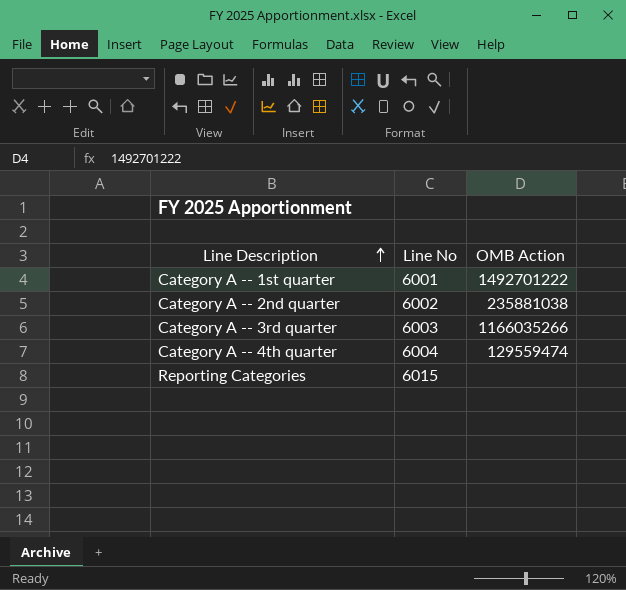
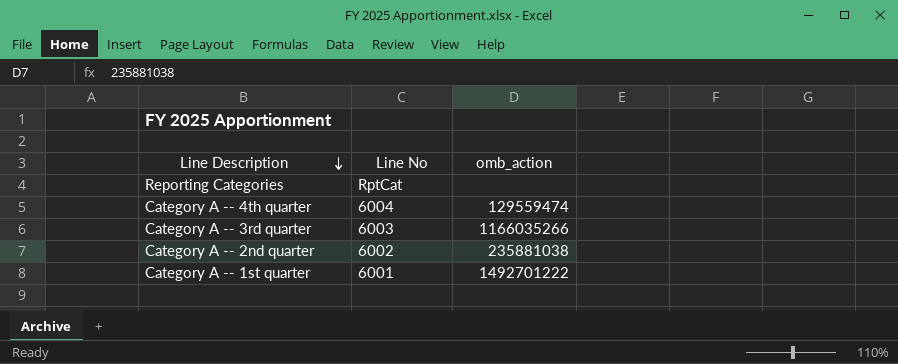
row order: Line Description ascending -> Line Description descending
column name: OMB Action -> omb_action
Reporting Categories | Line No: 6015 -> RptCat

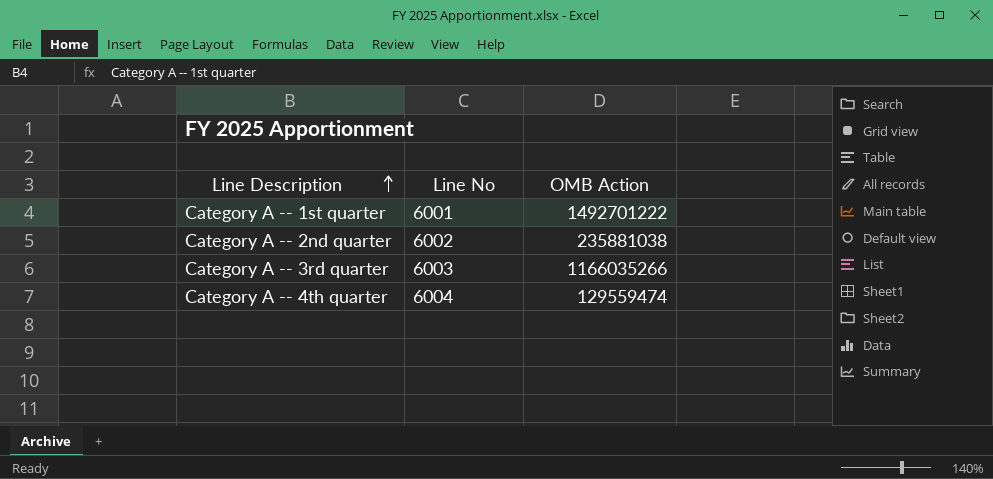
row order: Line Description descending -> Line Description ascending
column name: omb_action -> OMB Action
row Reporting Categories: RptCat | none -> none

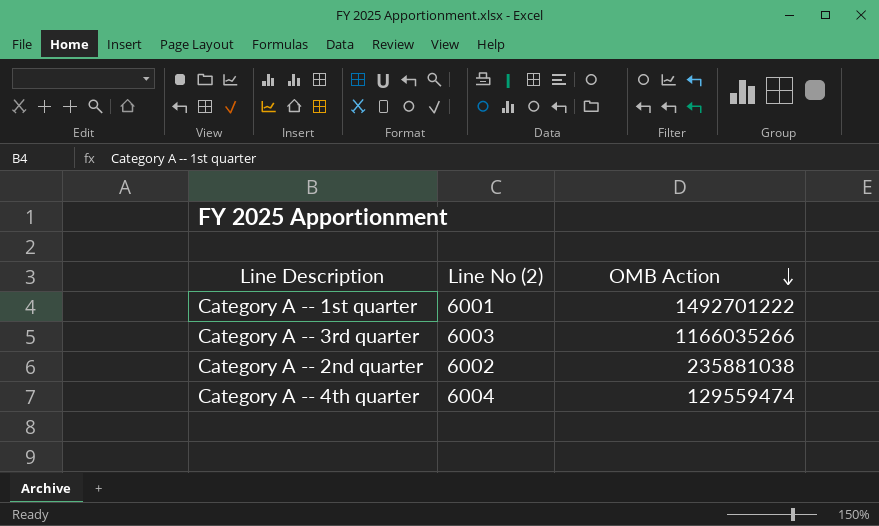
row order: Line Description ascending -> OMB Action descending
column name: Line No -> Line No (2)

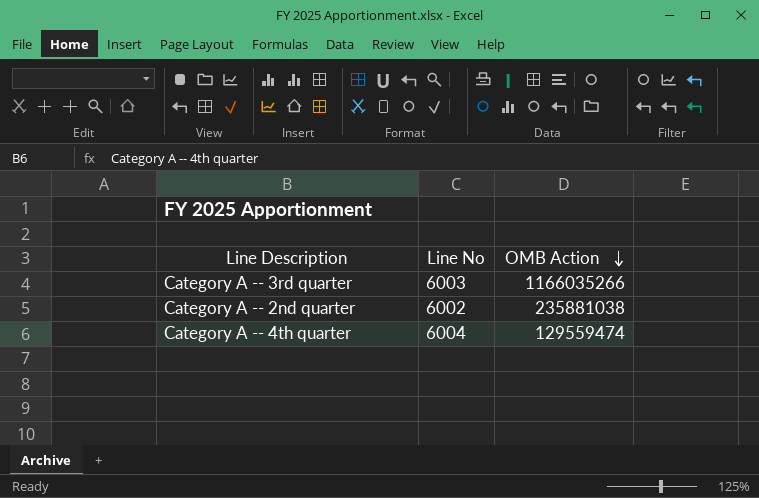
column name: Line No (2) -> Line No
row Category A -- 1st quarter: 6001 | 1492701222 -> none

